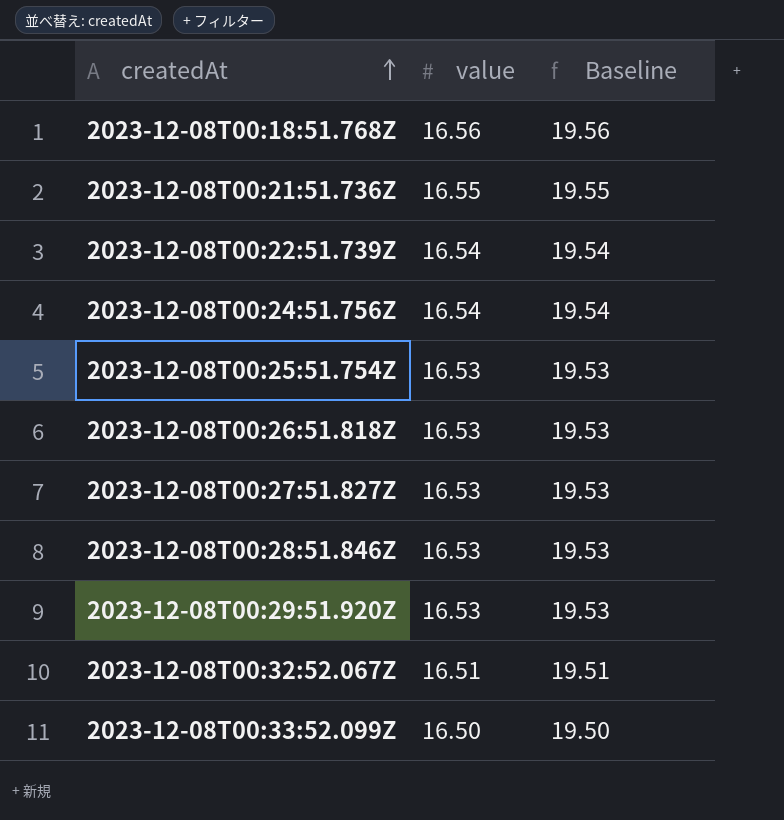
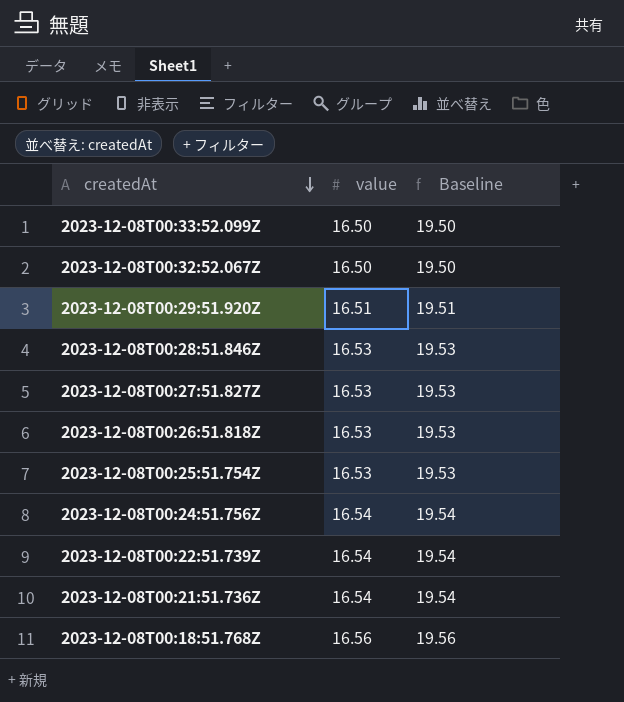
row order: createdAt ascending -> createdAt descending
2023-12-08T00:32:52.067Z | value: 16.51 -> 16.50
2023-12-08T00:32:52.067Z | Baseline: 19.51 -> 19.50
2023-12-08T00:29:51.920Z | value: 16.53 -> 16.51
2023-12-08T00:29:51.920Z | Baseline: 19.53 -> 19.51
2023-12-08T00:21:51.736Z | value: 16.55 -> 16.54
2023-12-08T00:21:51.736Z | Baseline: 19.55 -> 19.54

